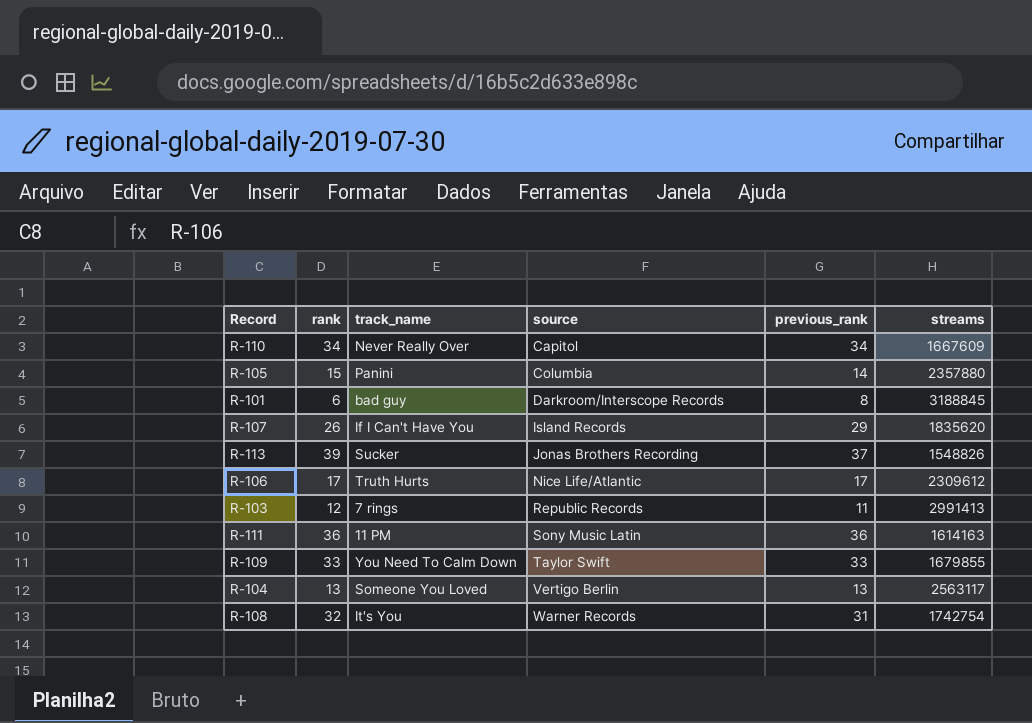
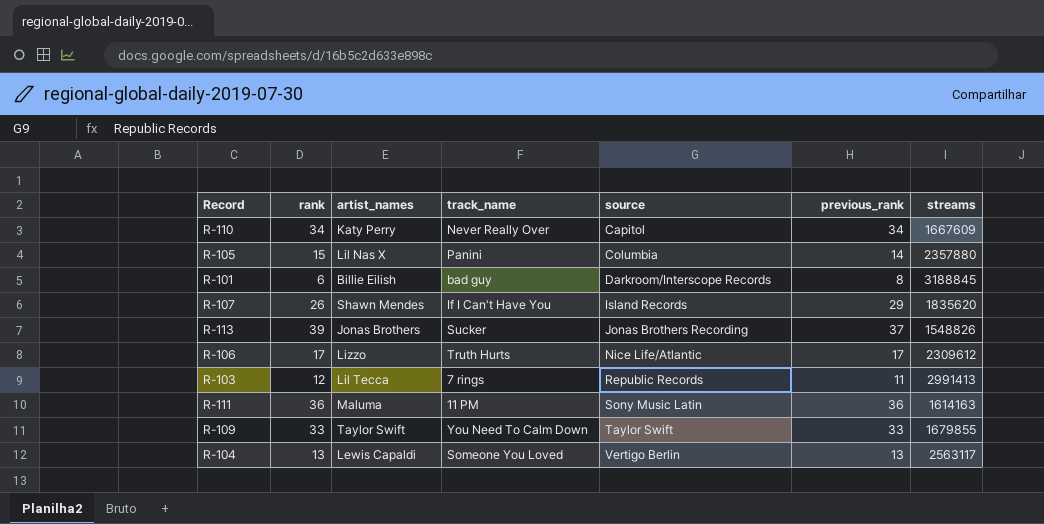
column artist_names | position: none -> 3
row R-108: 32 | It's You | Warner Records | 31 | 1742754 -> none

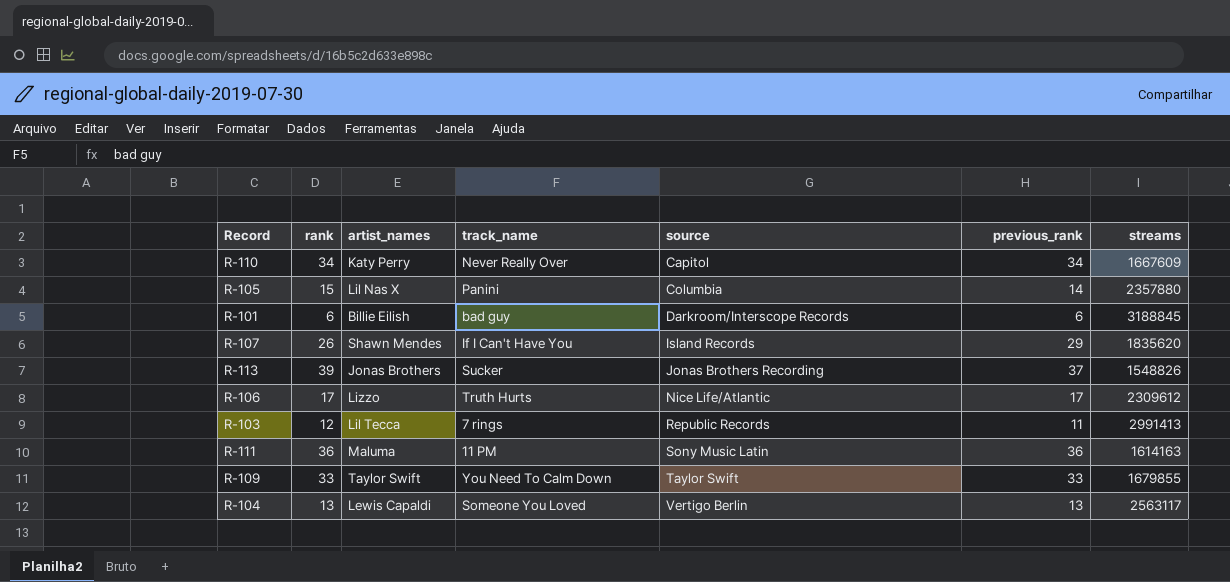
R-101 | previous_rank: 8 -> 6

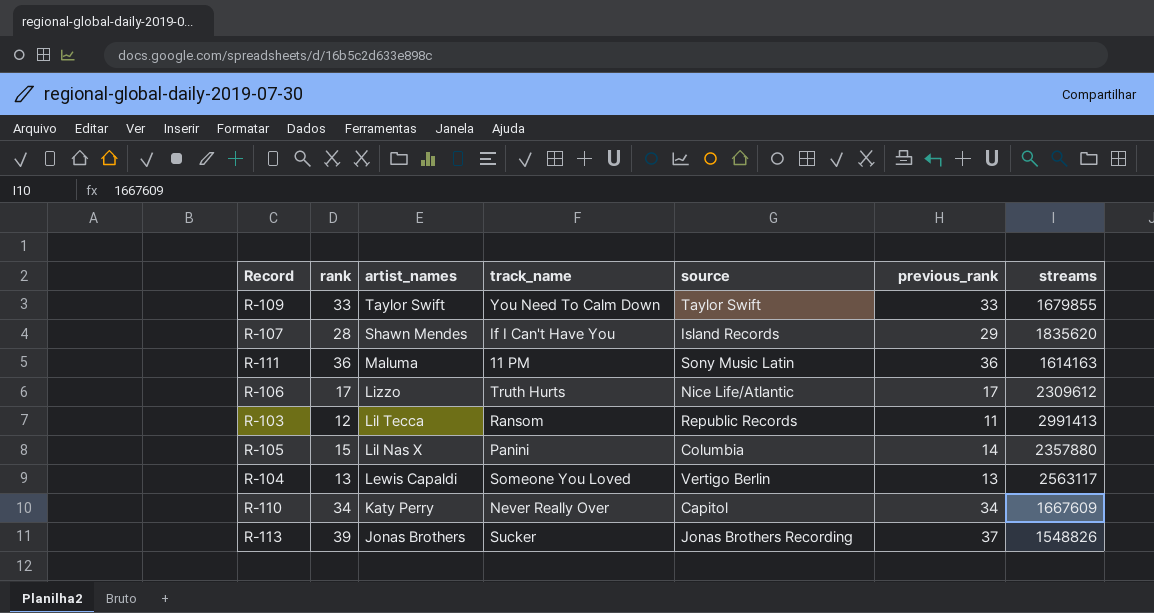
row order: source ascending -> artist_names descending
row R-101: 6 | Billie Eilish | bad guy | Darkroom/Interscope Records | 6 | 3188845 -> none
R-107 | rank: 26 -> 28
R-103 | track_name: 7 rings -> Ransom

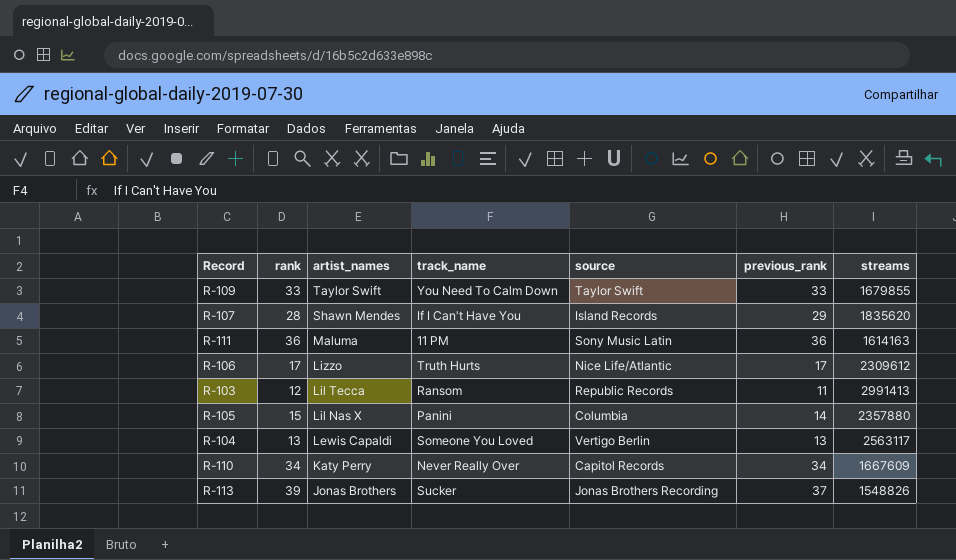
R-110 | source: Capitol -> Capitol Records

